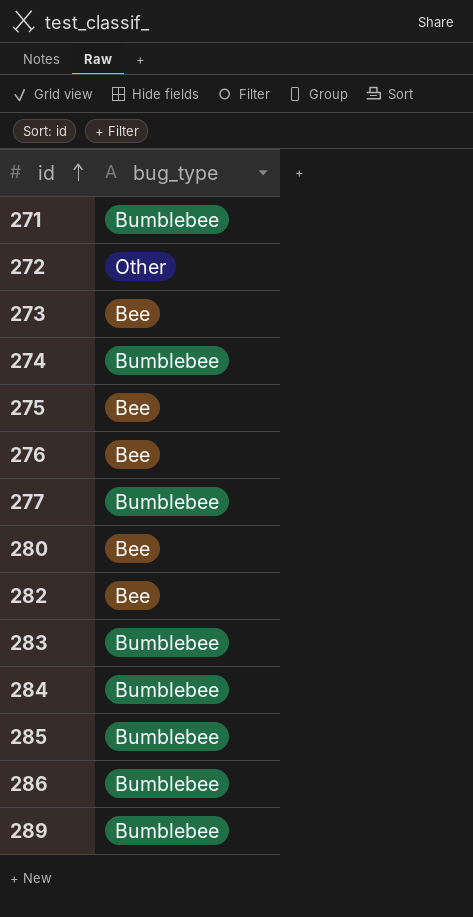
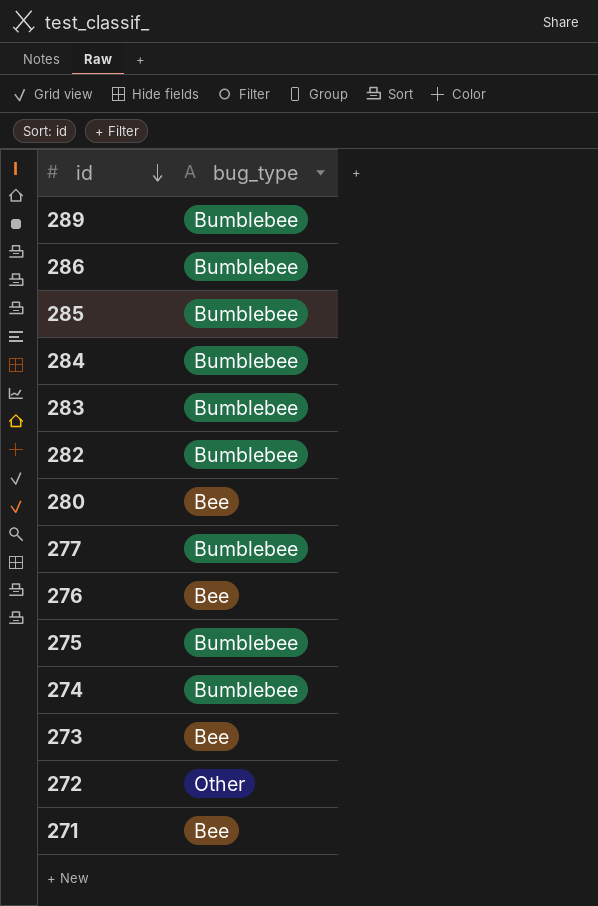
row order: id ascending -> id descending
282 | bug_type: Bee -> Bumblebee
275 | bug_type: Bee -> Bumblebee
271 | bug_type: Bumblebee -> Bee

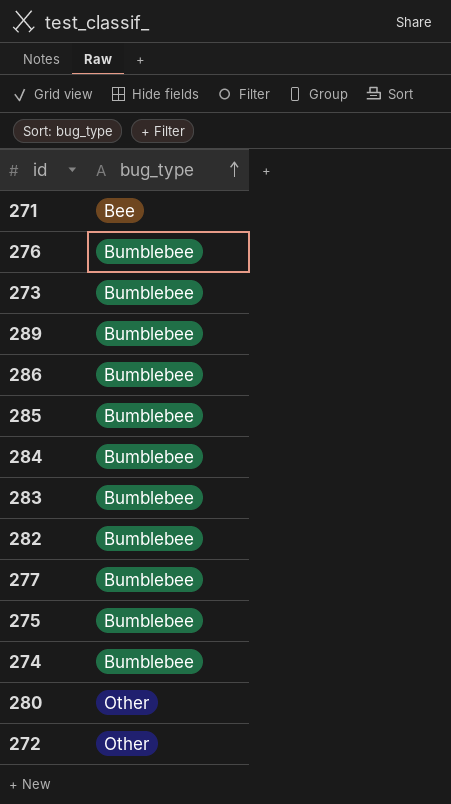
row order: id descending -> bug_type ascending
276 | bug_type: Bee -> Bumblebee
273 | bug_type: Bee -> Bumblebee
280 | bug_type: Bee -> Other

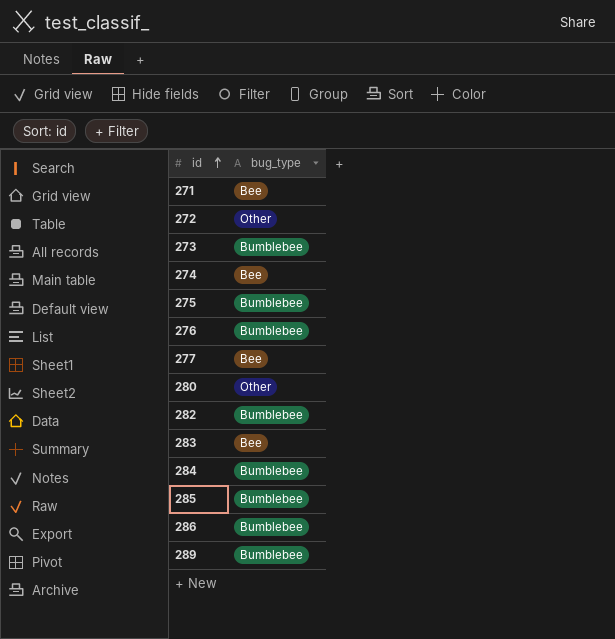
row order: bug_type ascending -> id ascending
274 | bug_type: Bumblebee -> Bee
277 | bug_type: Bumblebee -> Bee
283 | bug_type: Bumblebee -> Bee

